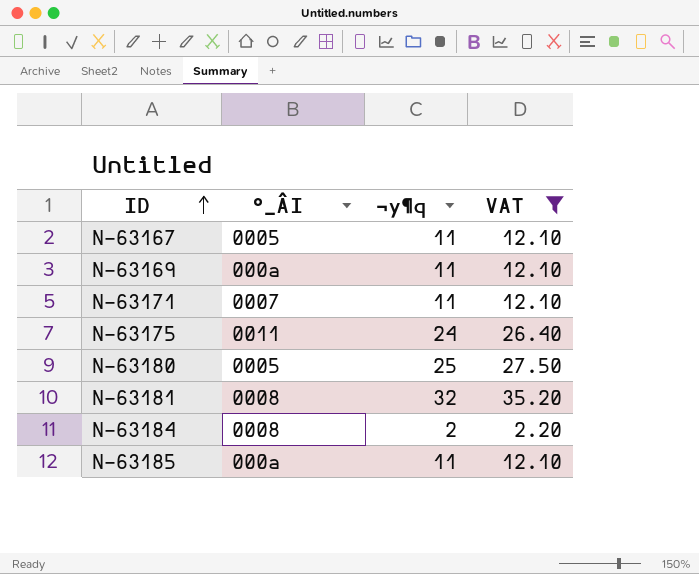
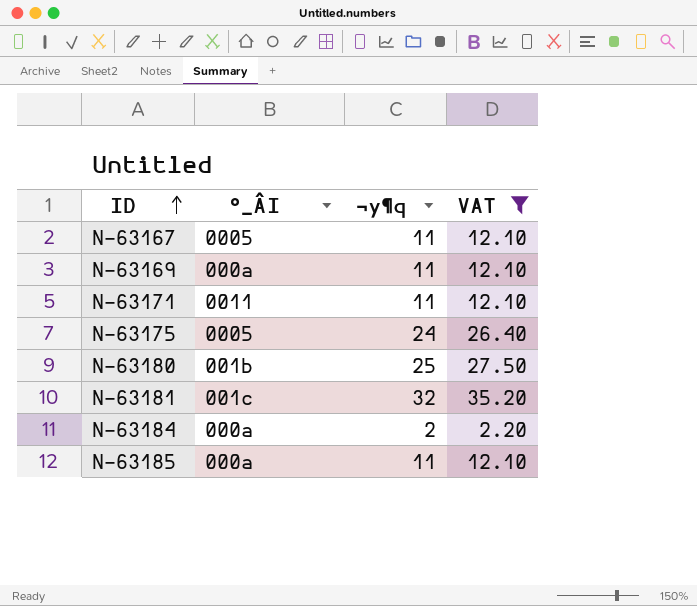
N-63171 | °_ÂI: 0007 -> 0011
N-63175 | °_ÂI: 0011 -> 0005
N-63180 | °_ÂI: 0005 -> 001b
N-63181 | °_ÂI: 0008 -> 001c
N-63184 | °_ÂI: 0008 -> 000a

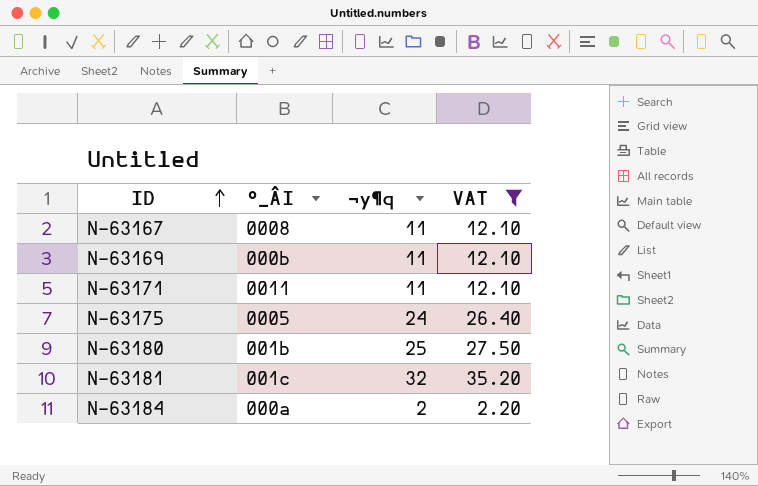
row N-63185: 000a | 11 | 12.10 -> none
N-63167 | °_ÂI: 0005 -> 0008
N-63169 | °_ÂI: 000a -> 000b

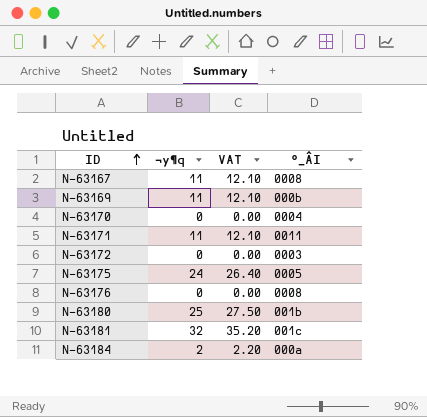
filter: VAT != 0.00 -> none
column °_ÂI | position: 2 -> 4

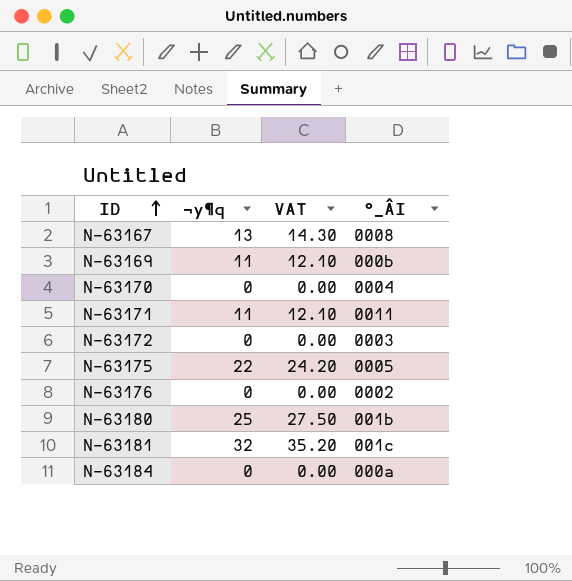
N-63167 | ¬y¶q: 11 -> 13
N-63167 | VAT: 12.10 -> 14.30
N-63175 | ¬y¶q: 24 -> 22
N-63175 | VAT: 26.40 -> 24.20
N-63176 | °_ÂI: 0008 -> 0002
N-63184 | ¬y¶q: 2 -> 0
N-63184 | VAT: 2.20 -> 0.00

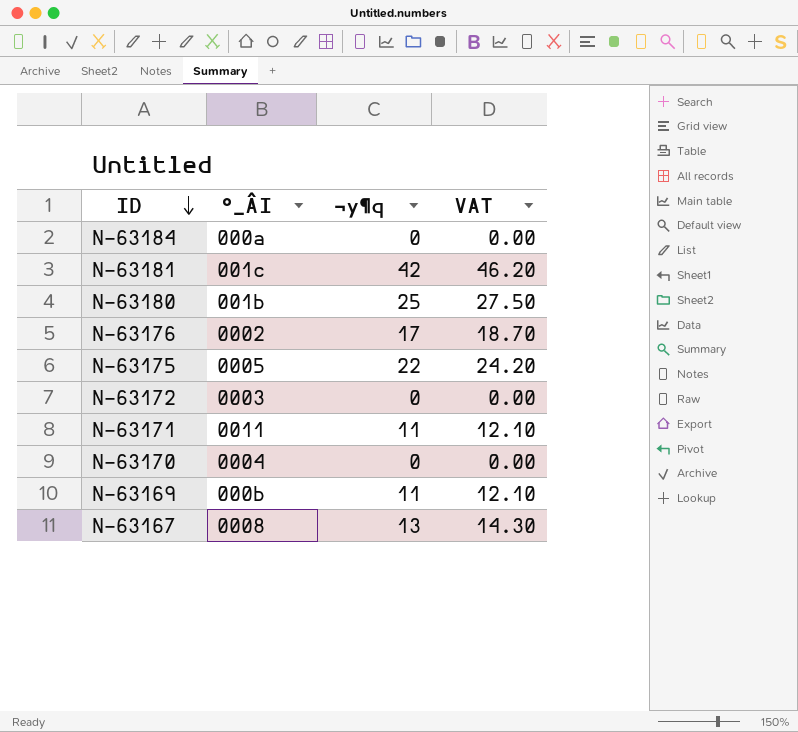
row order: ID ascending -> ID descending
column °_ÂI | position: 4 -> 2
N-63181 | ¬y¶q: 32 -> 42
N-63181 | VAT: 35.20 -> 46.20
N-63176 | ¬y¶q: 0 -> 17
N-63176 | VAT: 0.00 -> 18.70

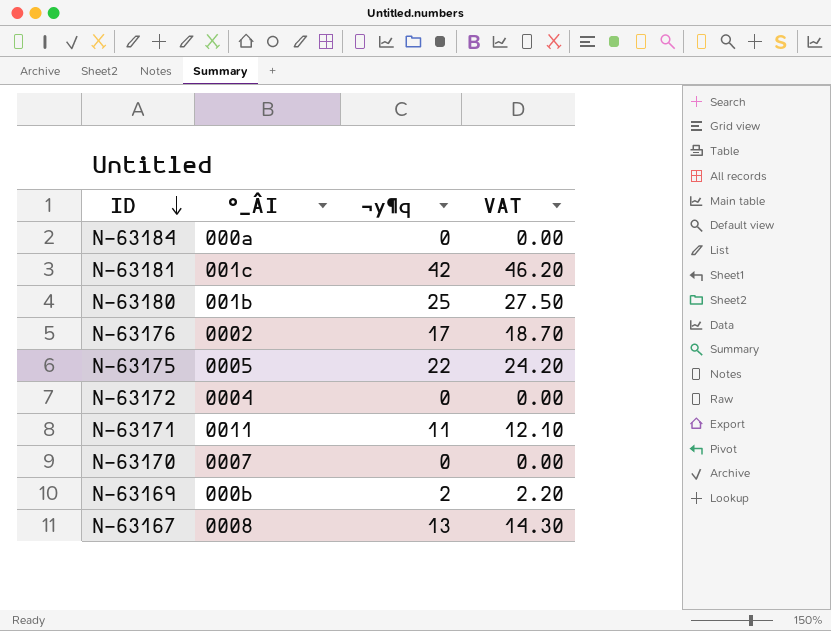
N-63172 | °_ÂI: 0003 -> 0004
N-63170 | °_ÂI: 0004 -> 0007
N-63169 | ¬y¶q: 11 -> 2
N-63169 | VAT: 12.10 -> 2.20

